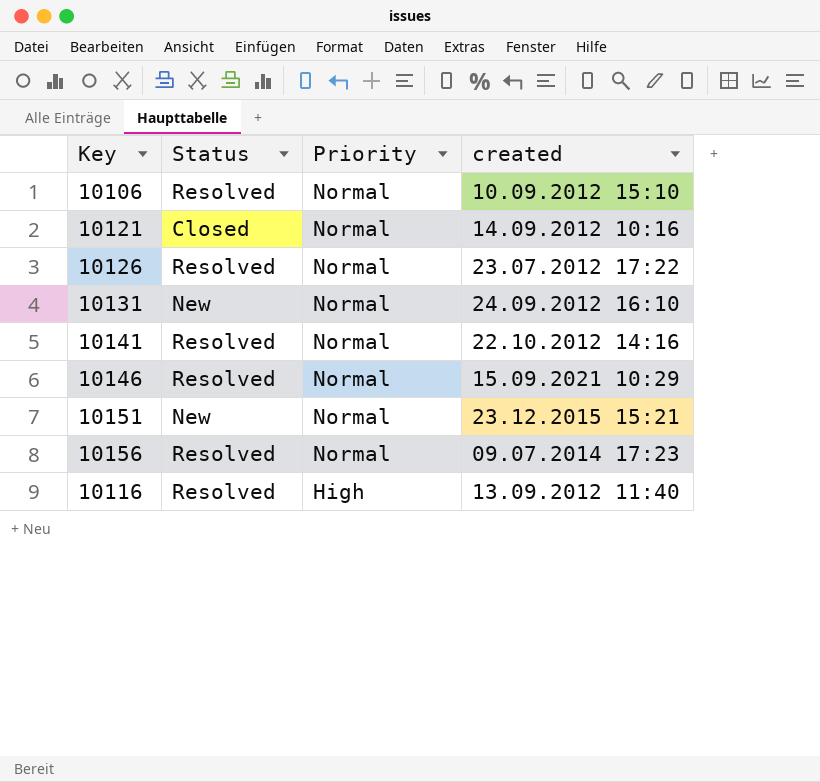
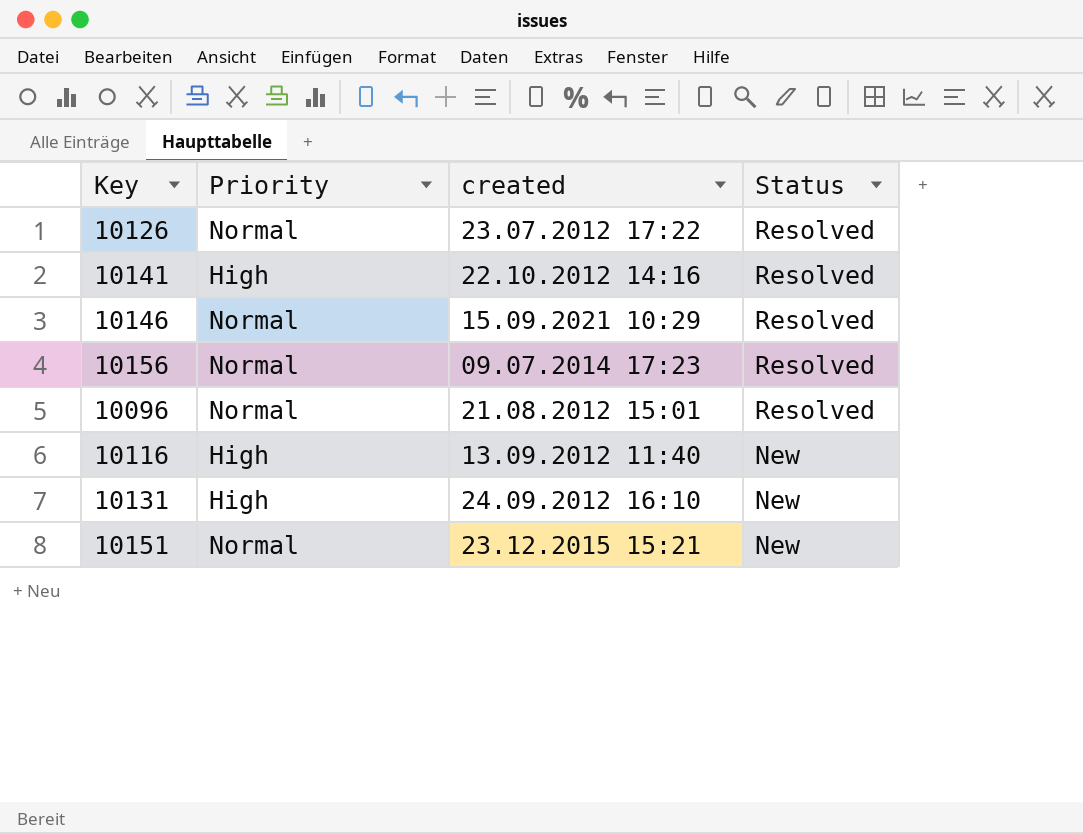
row order: Priority descending -> Status descending
column Status | position: 2 -> 4
row 10106: Resolved | Normal | 10.09.2012 15:10 -> none
row 10121: Closed | Normal | 14.09.2012 10:16 -> none
10141 | Priority: Normal -> High
row 10096: none -> Normal | 21.08.2012 15:01 | Resolved
10116 | Status: Resolved -> New
10131 | Priority: Normal -> High

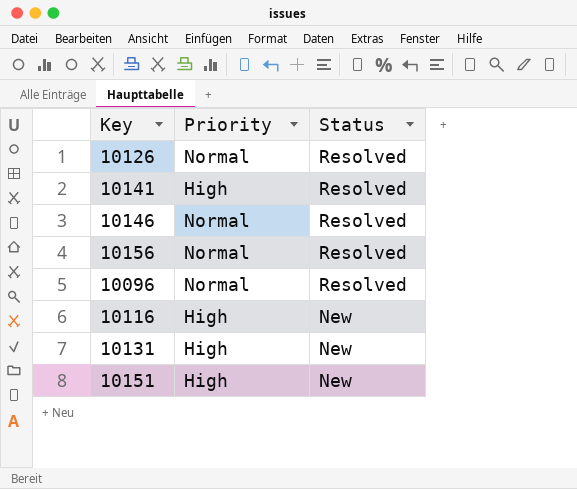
column created | position: 3 -> none
10151 | Priority: Normal -> High

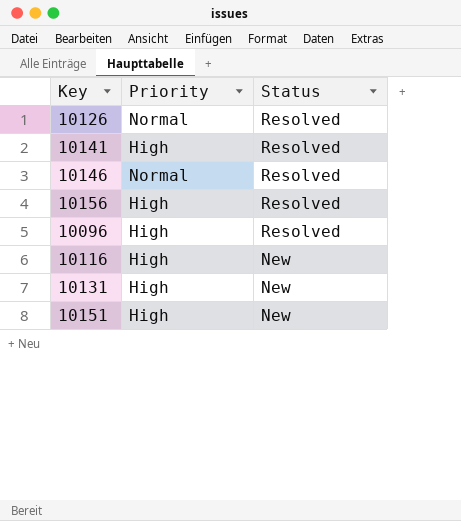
10156 | Priority: Normal -> High
10096 | Priority: Normal -> High

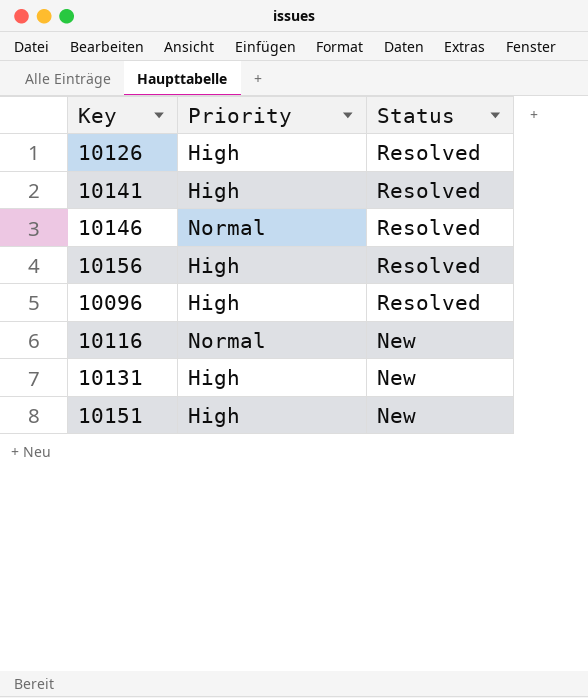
10126 | Priority: Normal -> High
10116 | Priority: High -> Normal

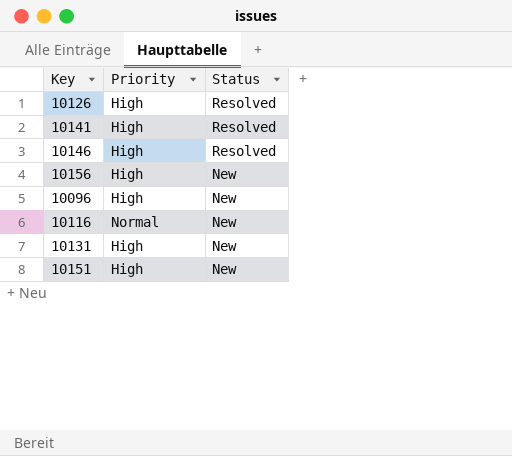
10146 | Priority: Normal -> High
10156 | Status: Resolved -> New
10096 | Status: Resolved -> New

